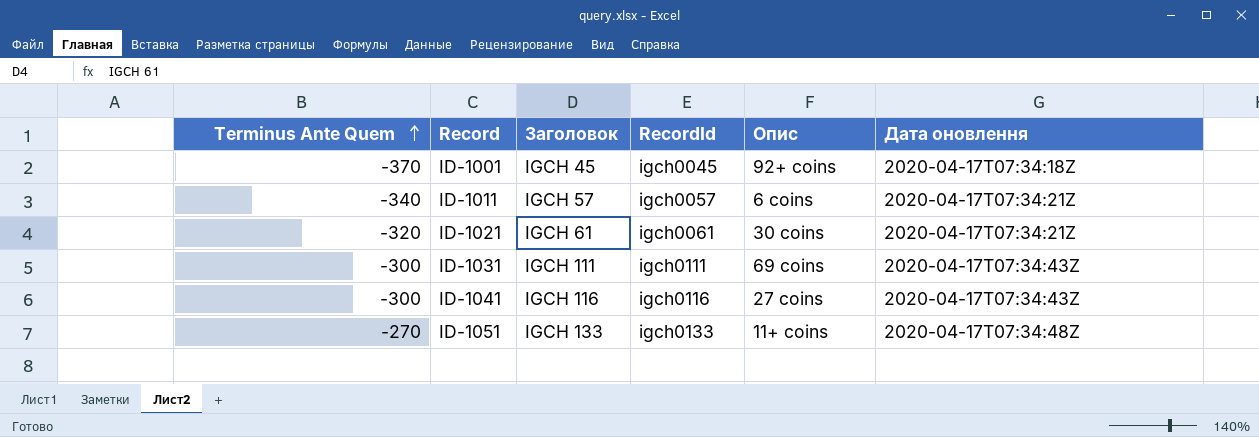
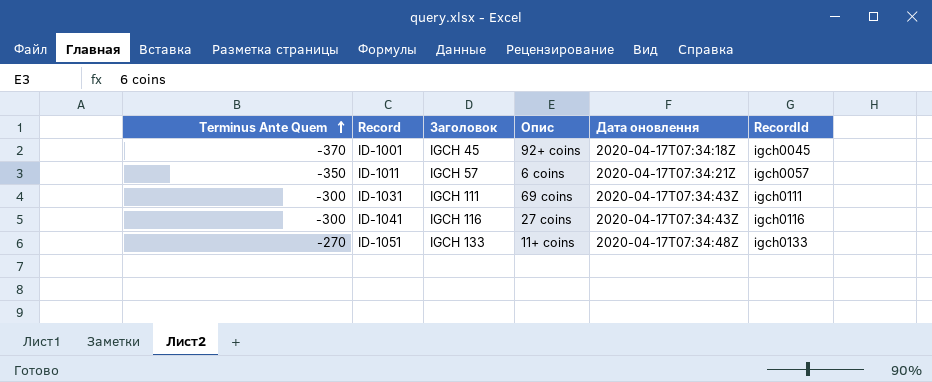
column RecordId | position: 4 -> 6
row ID-1021: -320 | IGCH 61 | igch0061 | 30 coins | 2020-04-17T07:34:21Z -> none
ID-1011 | Terminus Ante Quem: -340 -> -350

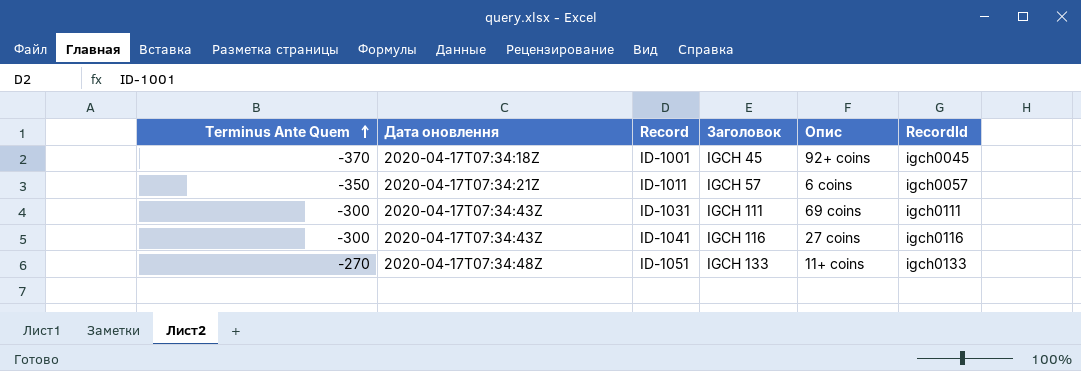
column Дата оновлення | position: 5 -> 2

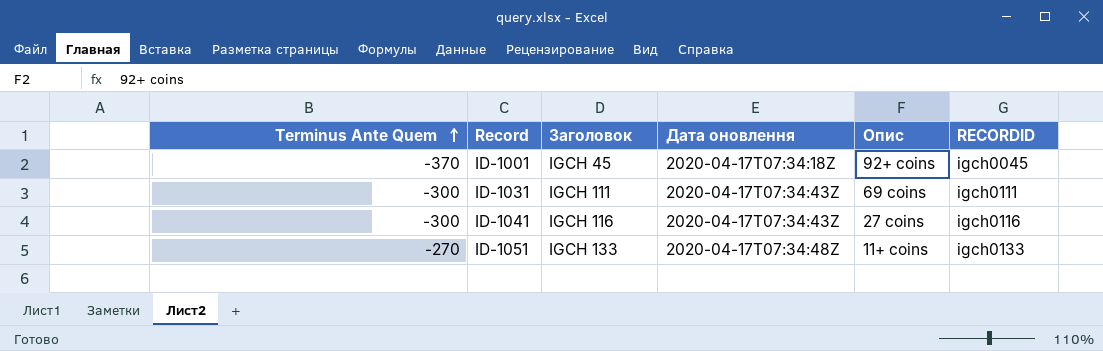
column Дата оновлення | position: 2 -> 4
column name: RecordId -> RECORDID
row ID-1011: -350 | 2020-04-17T07:34:21Z | IGCH 57 | 6 coins | igch0057 -> none

